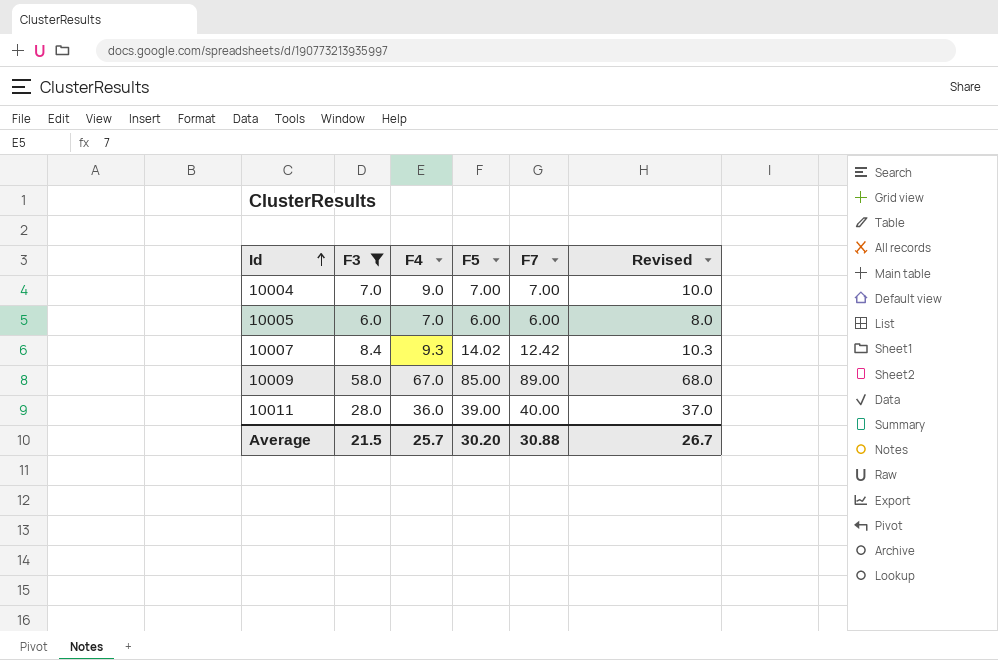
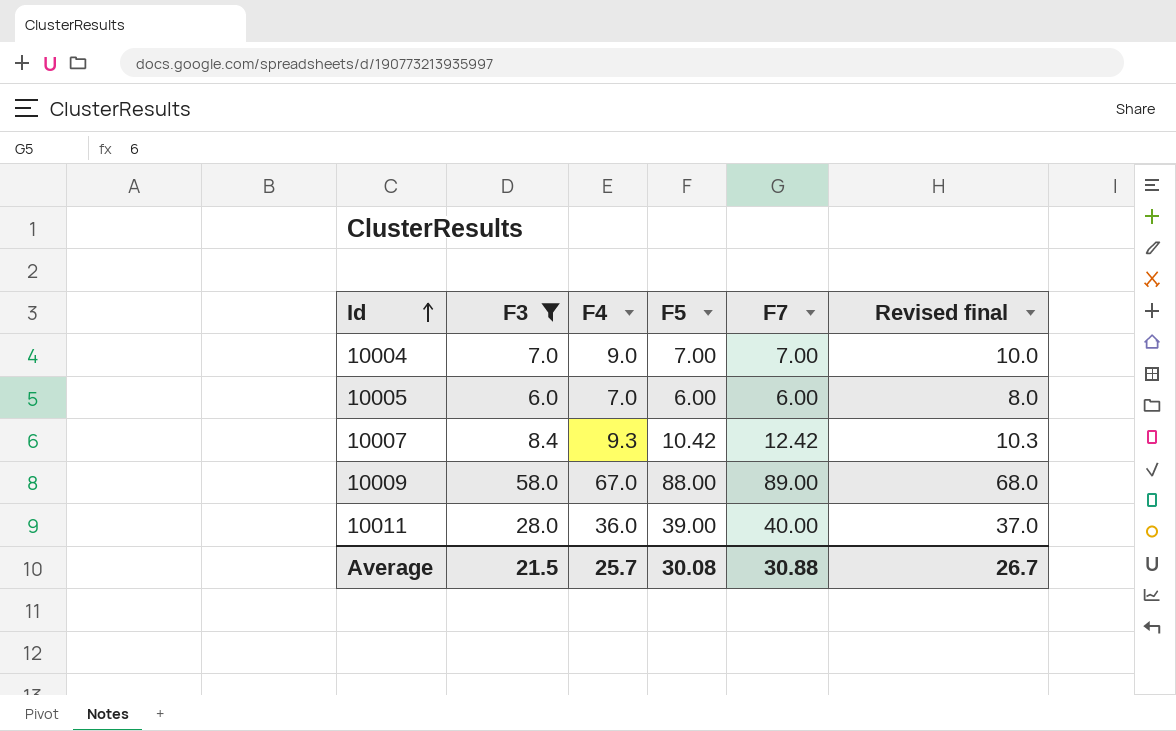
column name: Revised -> Revised final
10007 | F5: 14.02 -> 10.42
10009 | F5: 85.00 -> 88.00
Average | F5: 30.20 -> 30.08

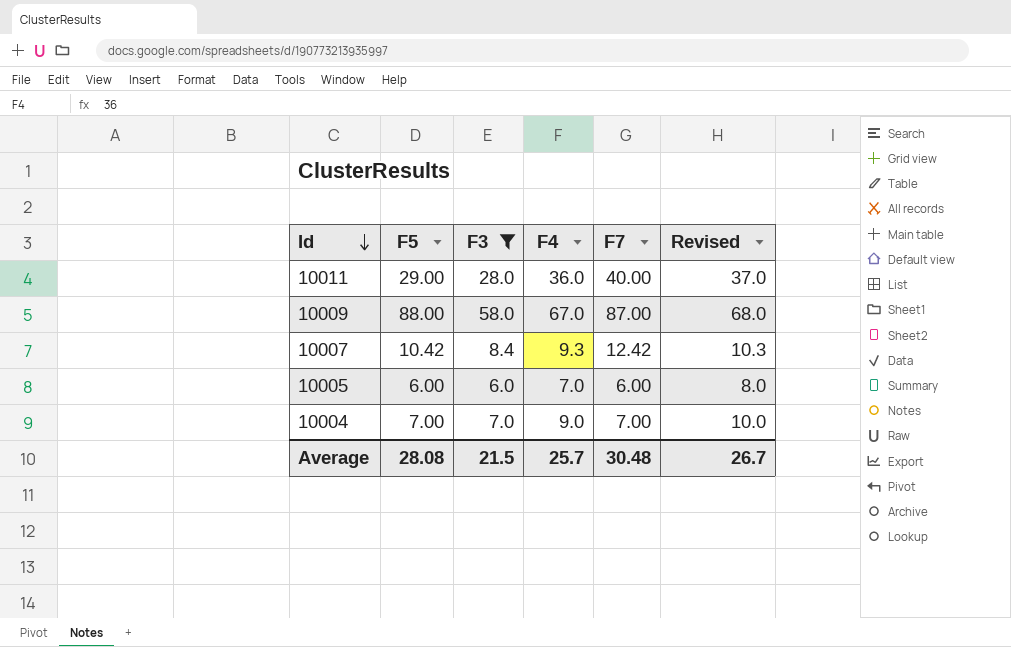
row order: Id ascending -> Id descending
column F5 | position: 4 -> 2
column name: Revised final -> Revised
10011 | F5: 39.00 -> 29.00
10009 | F7: 89.00 -> 87.00
Average | F5: 30.08 -> 28.08
Average | F7: 30.88 -> 30.48

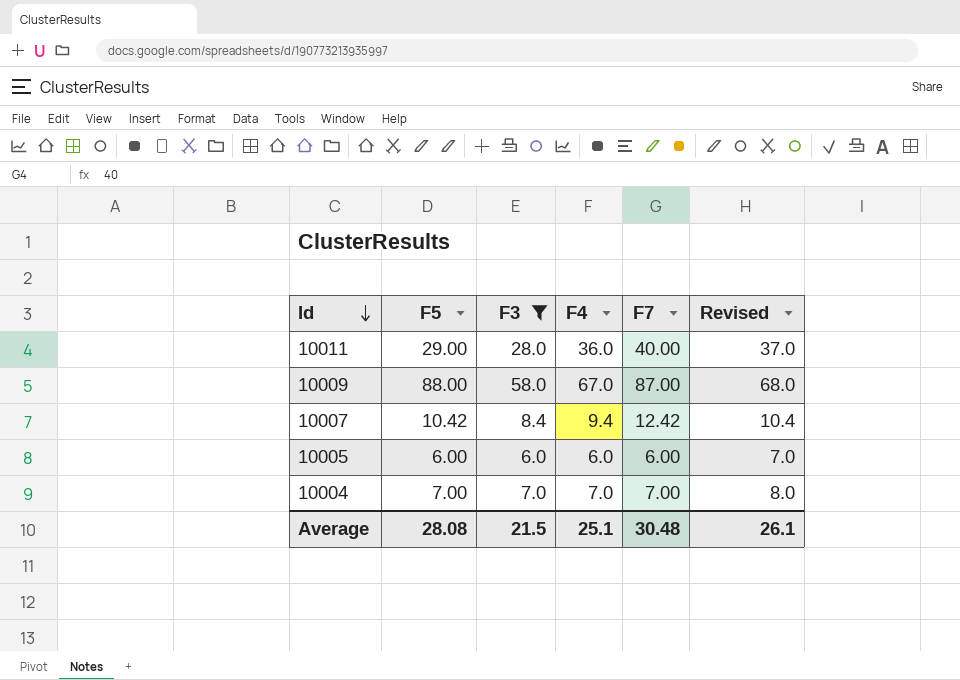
10007 | F4: 9.3 -> 9.4
10007 | Revised: 10.3 -> 10.4
10005 | F4: 7.0 -> 6.0
10005 | Revised: 8.0 -> 7.0
10004 | F4: 9.0 -> 7.0
10004 | Revised: 10.0 -> 8.0
Average | F4: 25.7 -> 25.1
Average | Revised: 26.7 -> 26.1

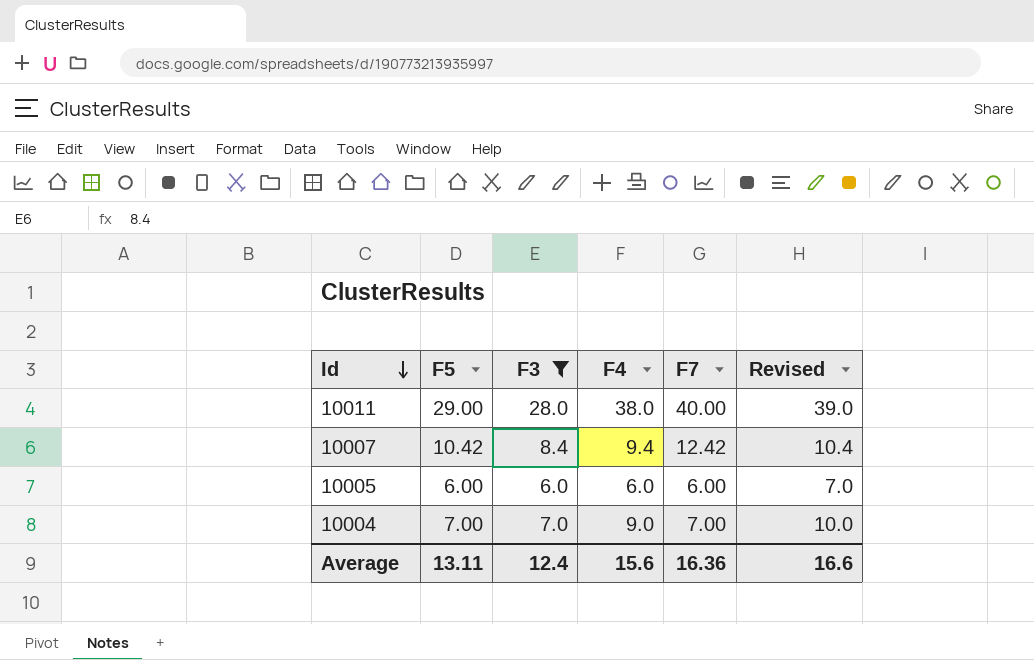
row 10009: 88.00 | 58.0 | 67.0 | 87.00 | 68.0 -> none
10011 | F4: 36.0 -> 38.0
10011 | Revised: 37.0 -> 39.0
10004 | F4: 7.0 -> 9.0
10004 | Revised: 8.0 -> 10.0
Average | F5: 28.08 -> 13.11
Average | F3: 21.5 -> 12.4
Average | F4: 25.1 -> 15.6
Average | F7: 30.48 -> 16.36
Average | Revised: 26.1 -> 16.6

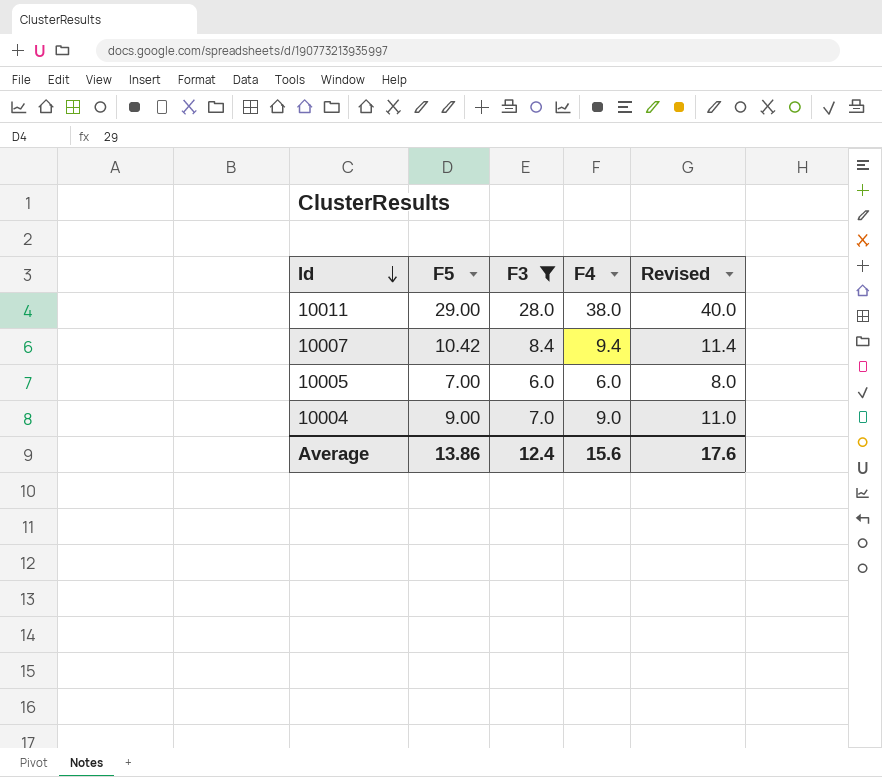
column F7 | position: 5 -> none
column Revised | formula: [F4] + 1 -> [F4] + 2
10005 | F5: 6.00 -> 7.00
10004 | F5: 7.00 -> 9.00
Average | F5: 13.11 -> 13.86
Average | Revised: 16.6 -> 17.6

